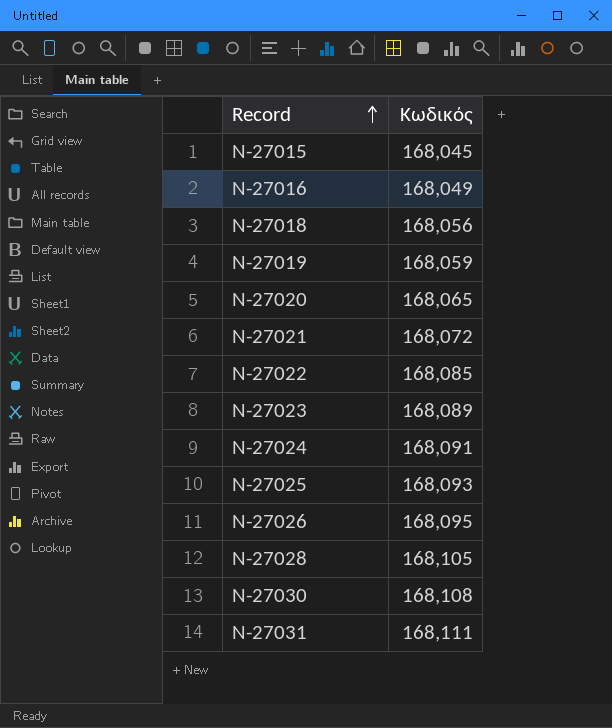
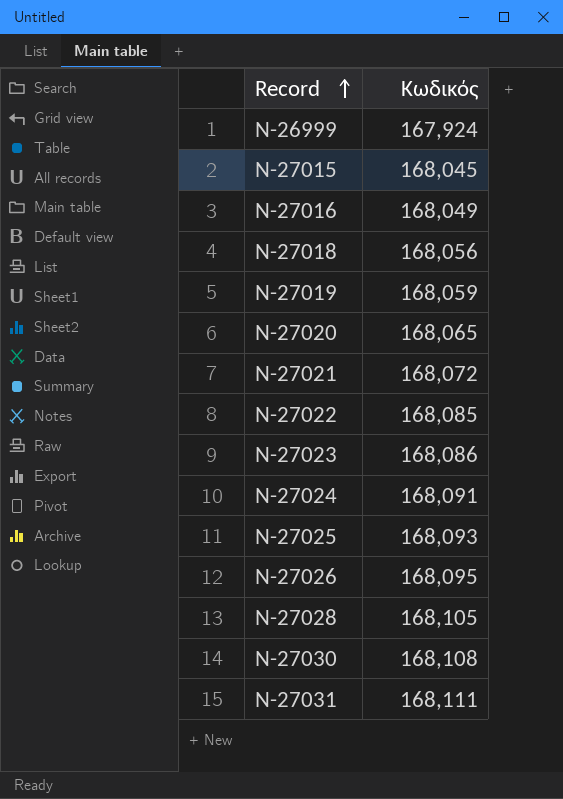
row N-26999: none -> 167,924
N-27023 | Κωδικός: 168,089 -> 168,086

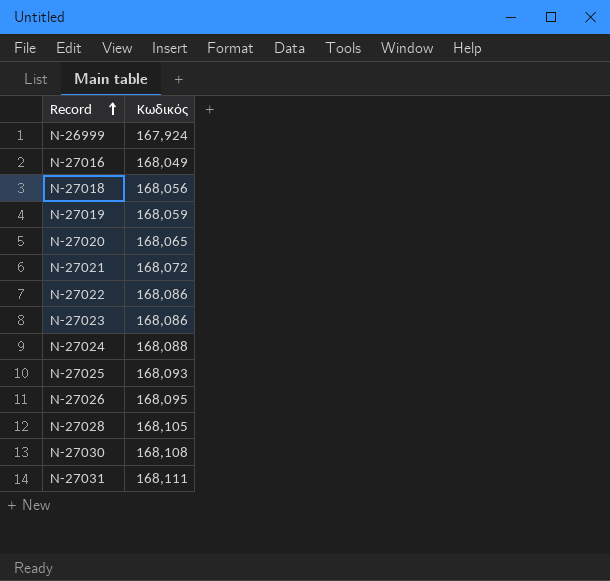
row N-27015: 168,045 -> none
N-27022 | Κωδικός: 168,085 -> 168,086
N-27024 | Κωδικός: 168,091 -> 168,088

